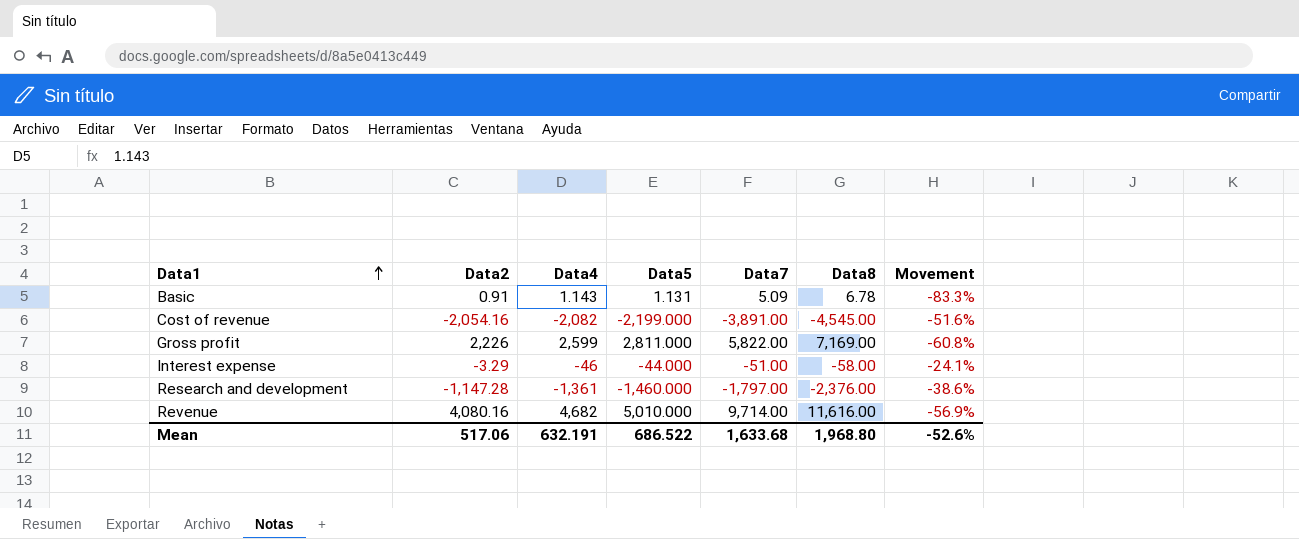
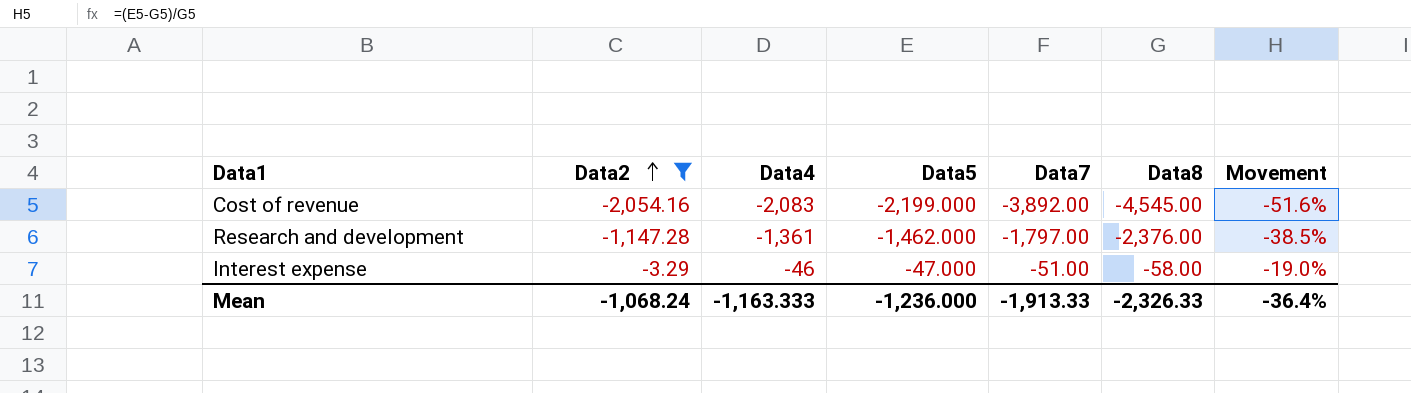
filter: none -> Data2 <= -3.29
row order: Data1 ascending -> Data2 ascending
Cost of revenue | Data4: -2,082 -> -2,083
Cost of revenue | Data7: -3,891.00 -> -3,892.00
Research and development | Data5: -1,460.000 -> -1,462.000
Research and development | Movement: -38.6% -> -38.5%
Interest expense | Data5: -44.000 -> -47.000
Interest expense | Movement: -24.1% -> -19.0%
Mean | Data2: 517.06 -> -1,068.24
Mean | Data4: 632.191 -> -1,163.333
Mean | Data5: 686.522 -> -1,236.000
Mean | Data7: 1,633.68 -> -1,913.33
Mean | Data8: 1,968.80 -> -2,326.33
Mean | Movement: -52.6% -> -36.4%

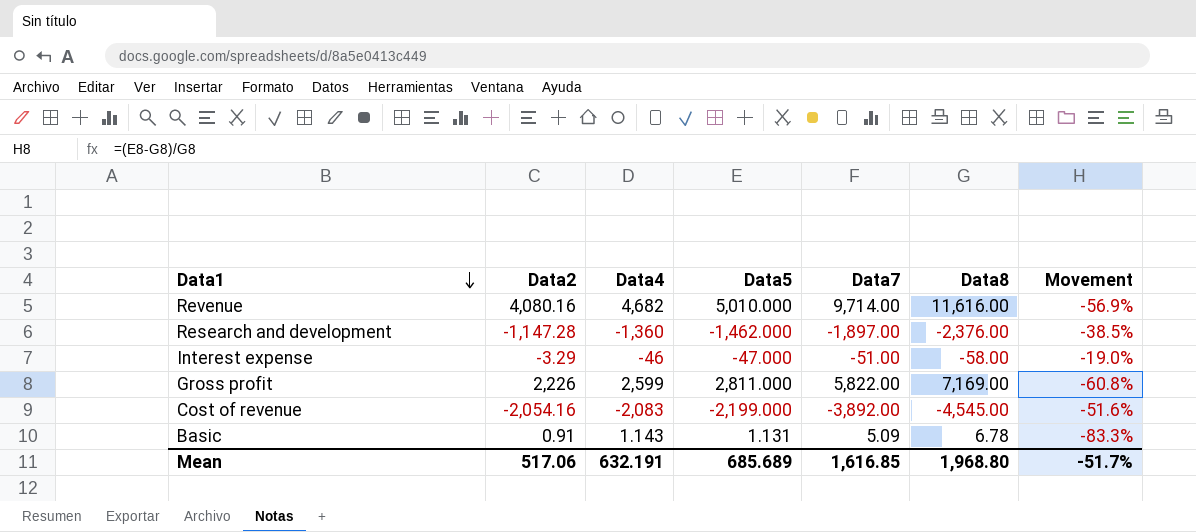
filter: Data2 <= -3.29 -> none
row order: Data2 ascending -> Data1 descending
Research and development | Data4: -1,361 -> -1,360
Research and development | Data7: -1,797.00 -> -1,897.00
Mean | Data2: -1,068.24 -> 517.06
Mean | Data4: -1,163.333 -> 632.191
Mean | Data5: -1,236.000 -> 685.689
Mean | Data7: -1,913.33 -> 1,616.85
Mean | Data8: -2,326.33 -> 1,968.80
Mean | Movement: -36.4% -> -51.7%

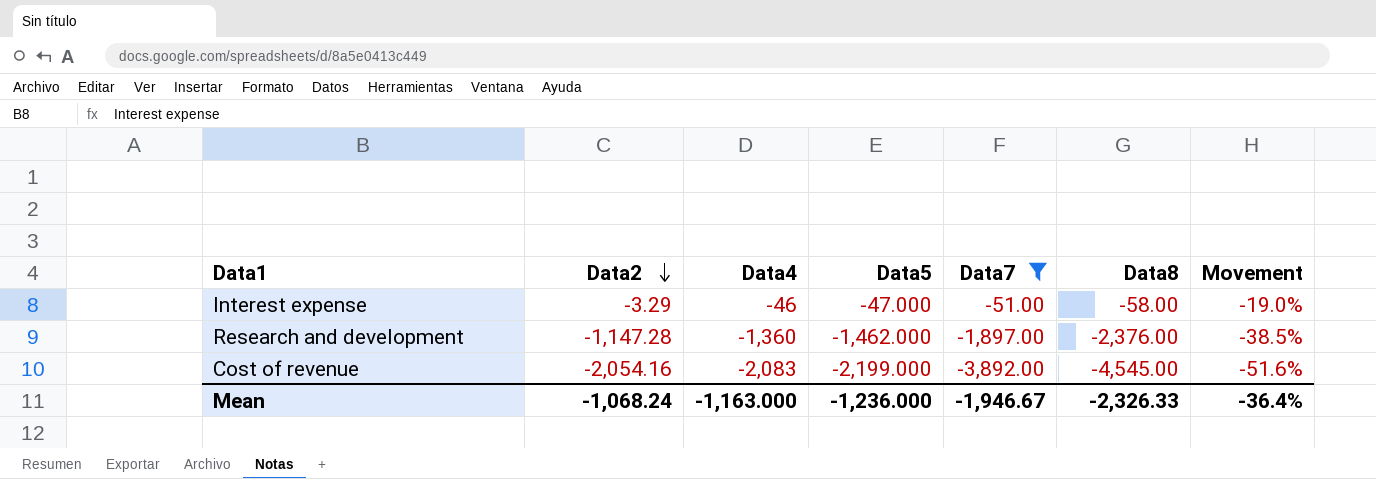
filter: none -> Data7 <= -51.00
row order: Data1 descending -> Data2 descending
Mean | Data2: 517.06 -> -1,068.24
Mean | Data4: 632.191 -> -1,163.000
Mean | Data5: 685.689 -> -1,236.000
Mean | Data7: 1,616.85 -> -1,946.67
Mean | Data8: 1,968.80 -> -2,326.33
Mean | Movement: -51.7% -> -36.4%

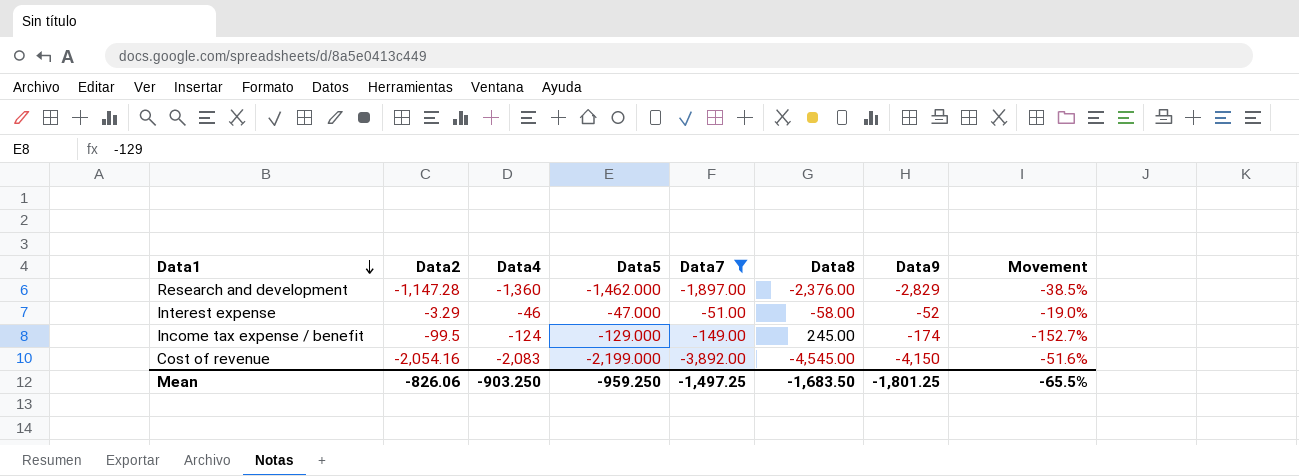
row order: Data2 descending -> Data1 descending
column Data9 | position: none -> 7
row Income tax expense / benefit: none -> -99.5 | -124 | -129.000 | -149.00 | 245.00 | -174 | -152.7%
Mean | Data2: -1,068.24 -> -826.06
Mean | Data4: -1,163.000 -> -903.250
Mean | Data5: -1,236.000 -> -959.250
Mean | Data7: -1,946.67 -> -1,497.25
Mean | Data8: -2,326.33 -> -1,683.50
Mean | Movement: -36.4% -> -65.5%

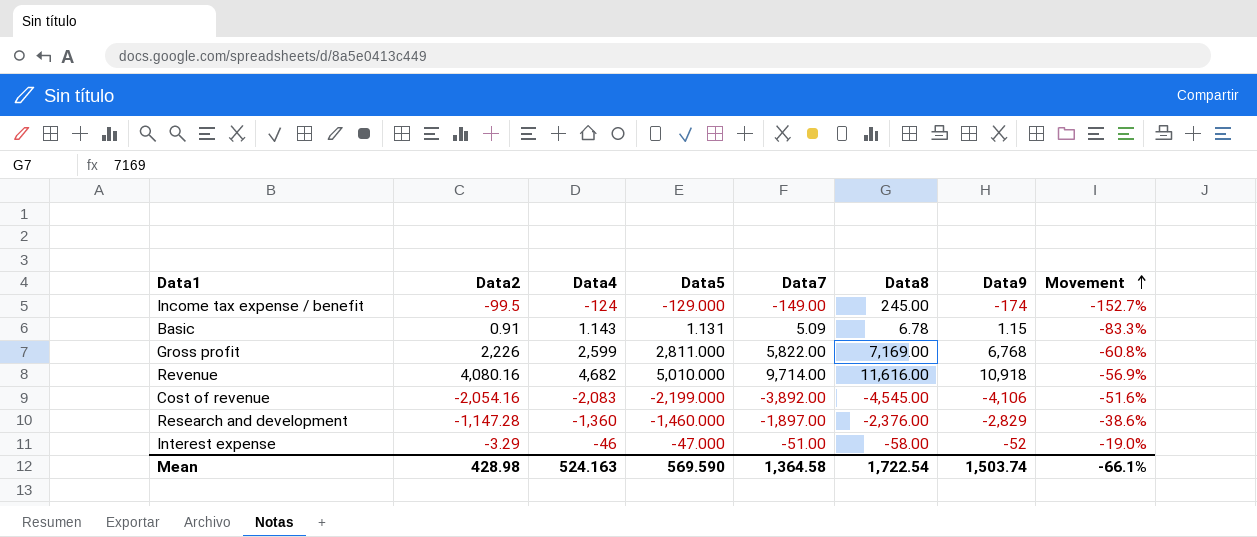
filter: Data7 <= -51.00 -> none
row order: Data1 descending -> Movement ascending
Cost of revenue | Data9: -4,150 -> -4,106
Research and development | Data5: -1,462.000 -> -1,460.000
Research and development | Movement: -38.5% -> -38.6%
Mean | Data2: -826.06 -> 428.98
Mean | Data4: -903.250 -> 524.163
Mean | Data5: -959.250 -> 569.590
Mean | Data7: -1,497.25 -> 1,364.58
Mean | Data8: -1,683.50 -> 1,722.54
Mean | Data9: -1,801.25 -> 1,503.74
Mean | Movement: -65.5% -> -66.1%

